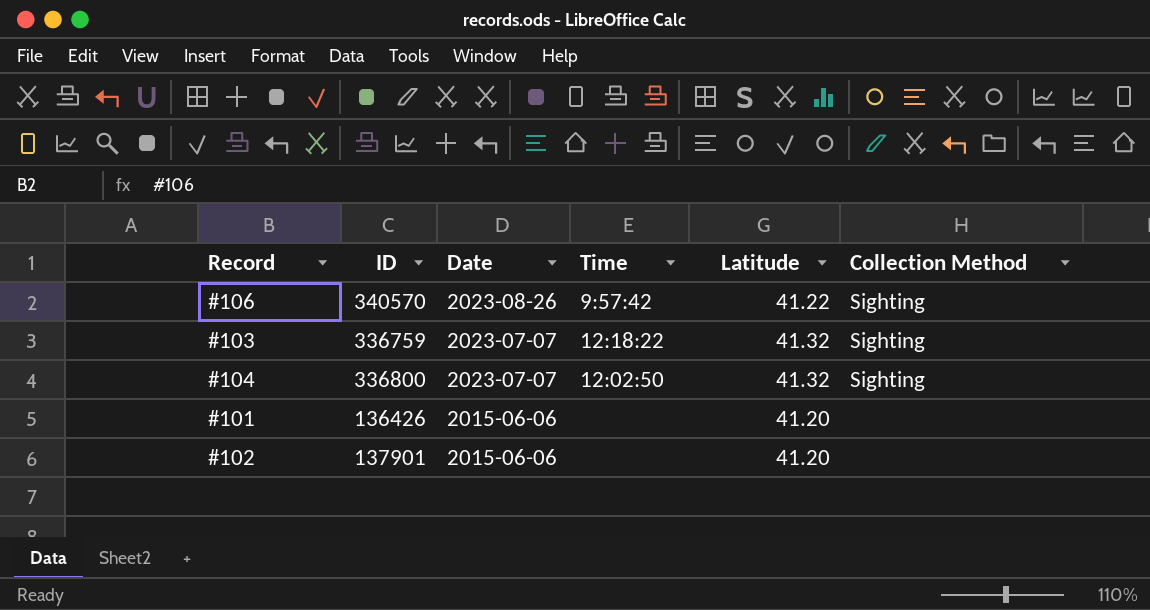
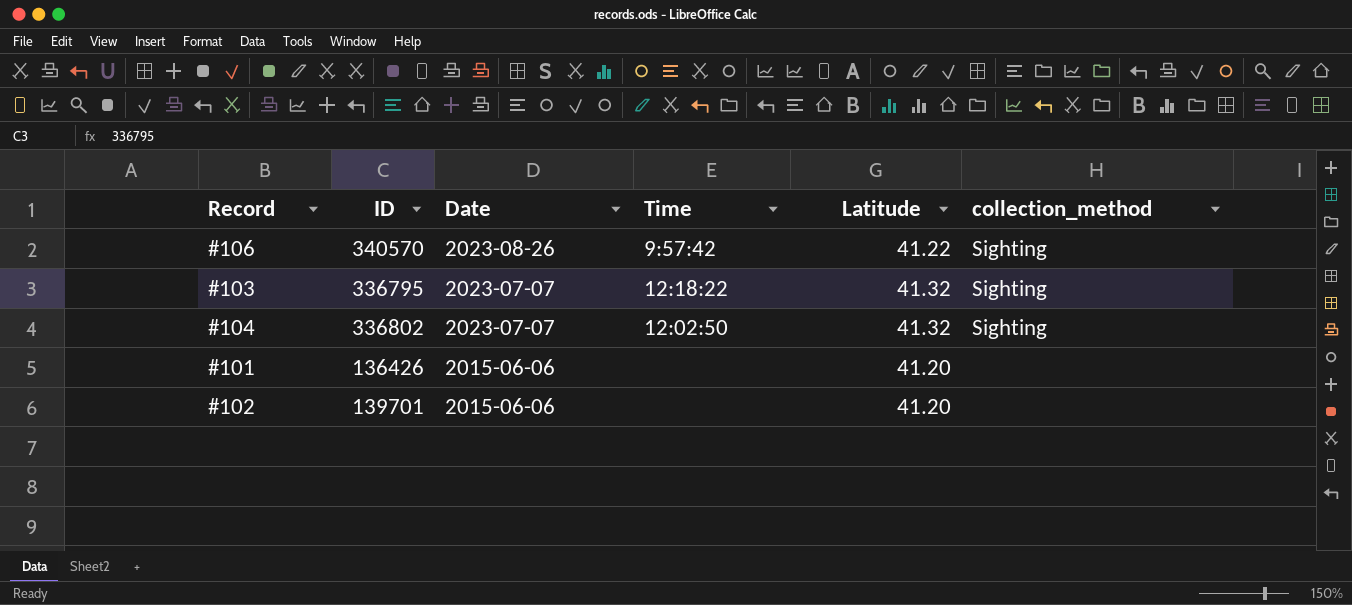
column name: Collection Method -> collection_method
#103 | ID: 336759 -> 336795
#104 | ID: 336800 -> 336802
#102 | ID: 137901 -> 139701

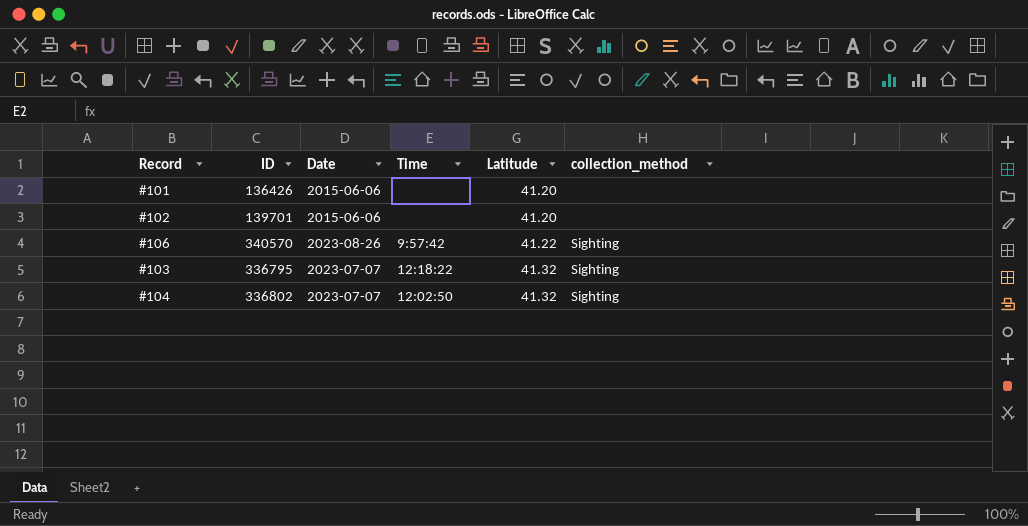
row order: Date descending -> Latitude ascending

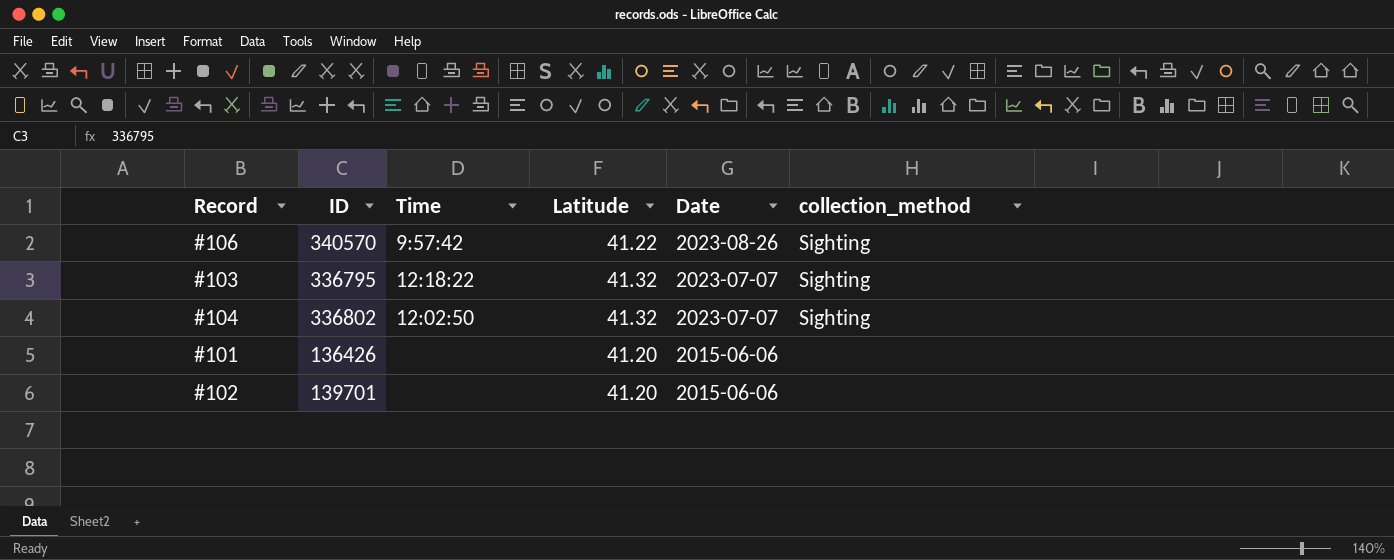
row order: Latitude ascending -> Date descending
column Date | position: 3 -> 5

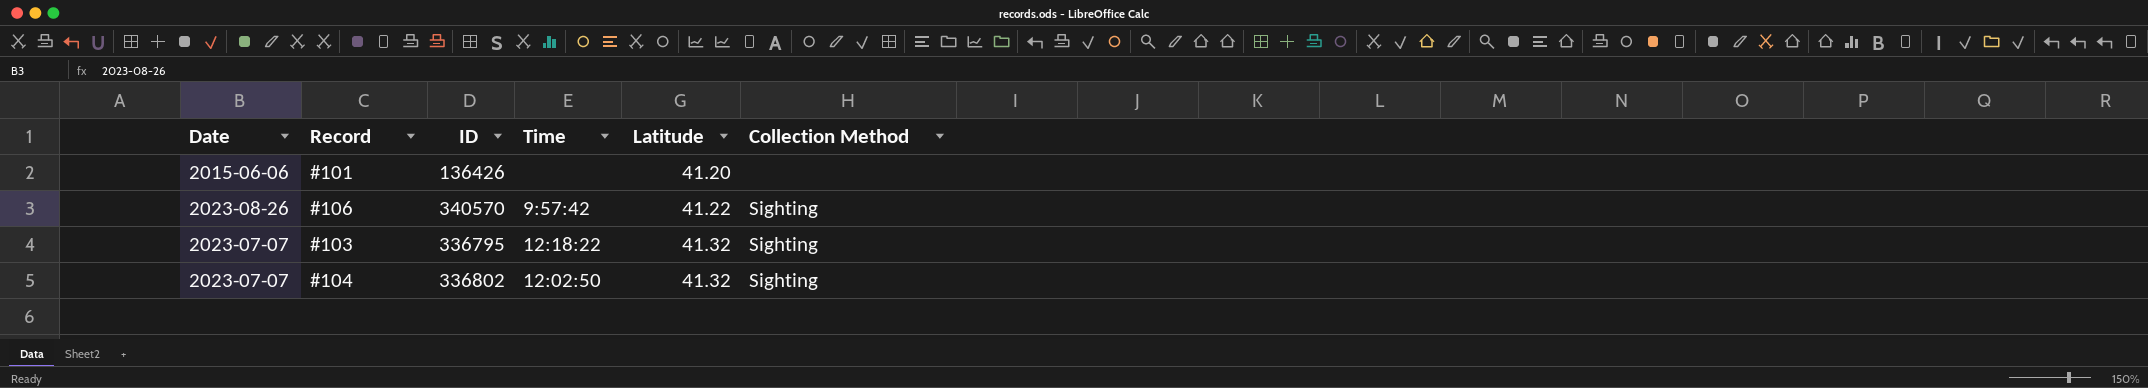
row order: Date descending -> Latitude ascending
column Date | position: 5 -> 1
column name: collection_method -> Collection Method
row #102: 139701 | none | 41.20 | 2015-06-06 | none -> none

